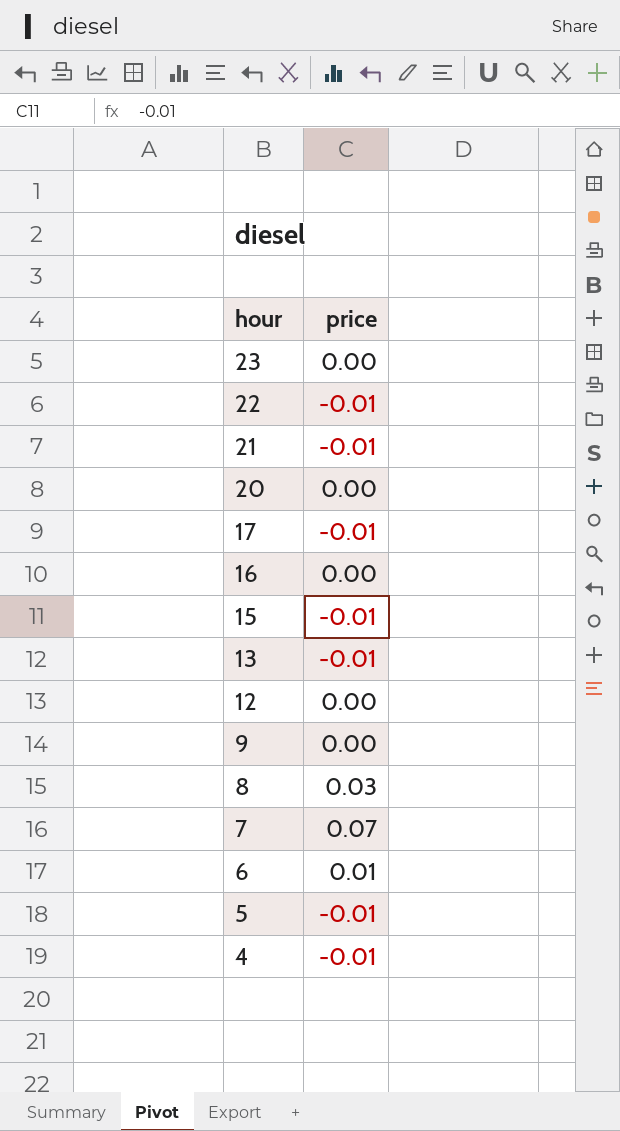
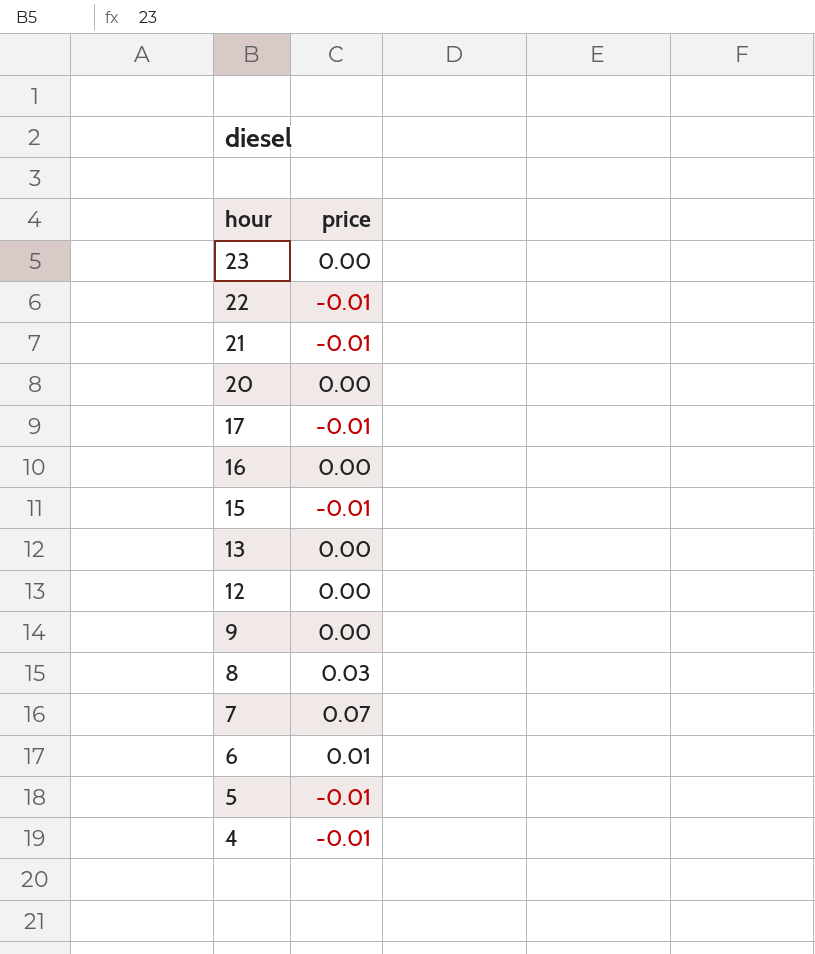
13 | price: -0.01 -> 0.00

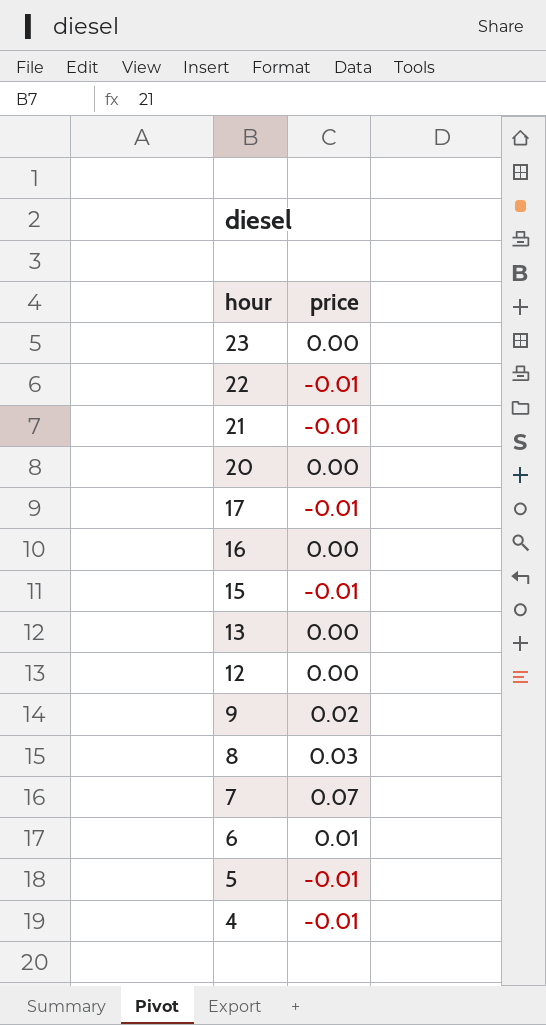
9 | price: 0.00 -> 0.02

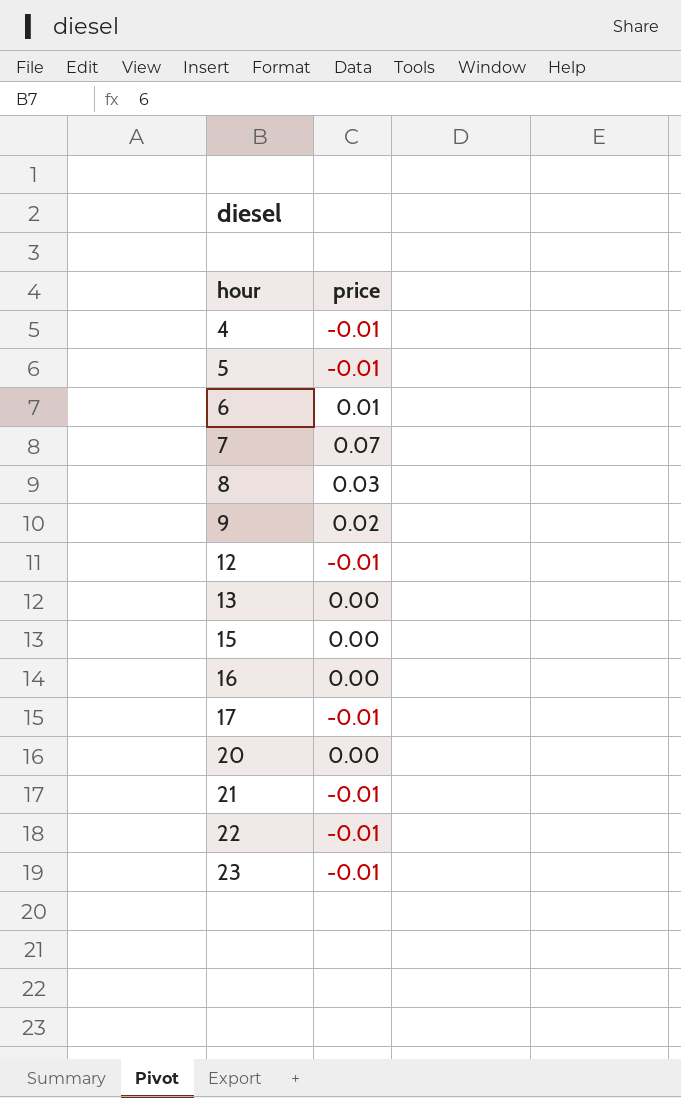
row order: hour descending -> hour ascending
12 | price: 0.00 -> -0.01
15 | price: -0.01 -> 0.00
23 | price: 0.00 -> -0.01

